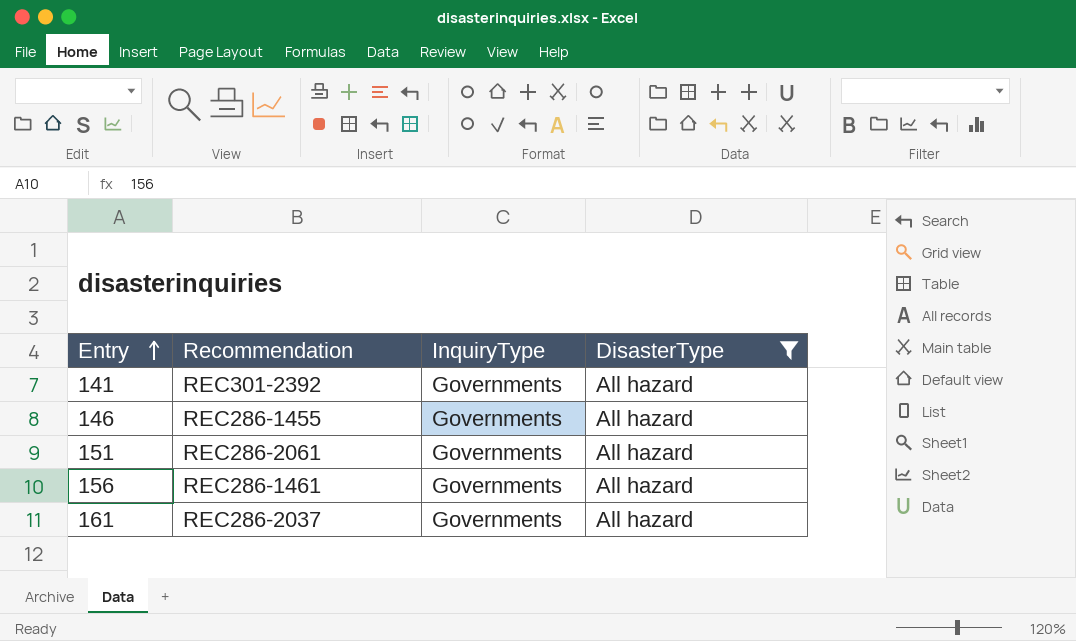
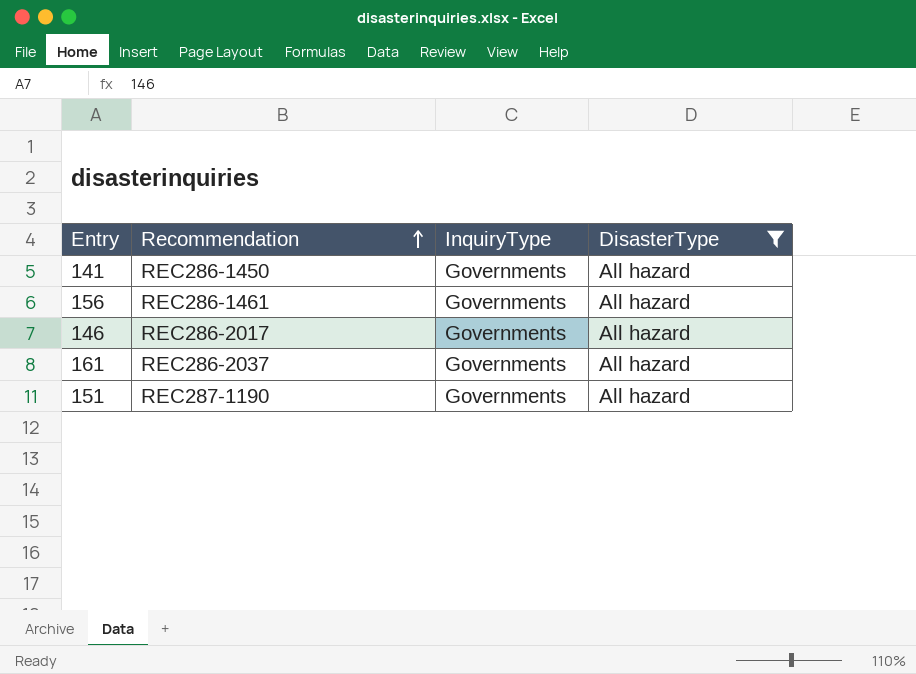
row order: Entry ascending -> Recommendation ascending
141 | Recommendation: REC301-2392 -> REC286-1450
146 | Recommendation: REC286-1455 -> REC286-2017
151 | Recommendation: REC286-2061 -> REC287-1190

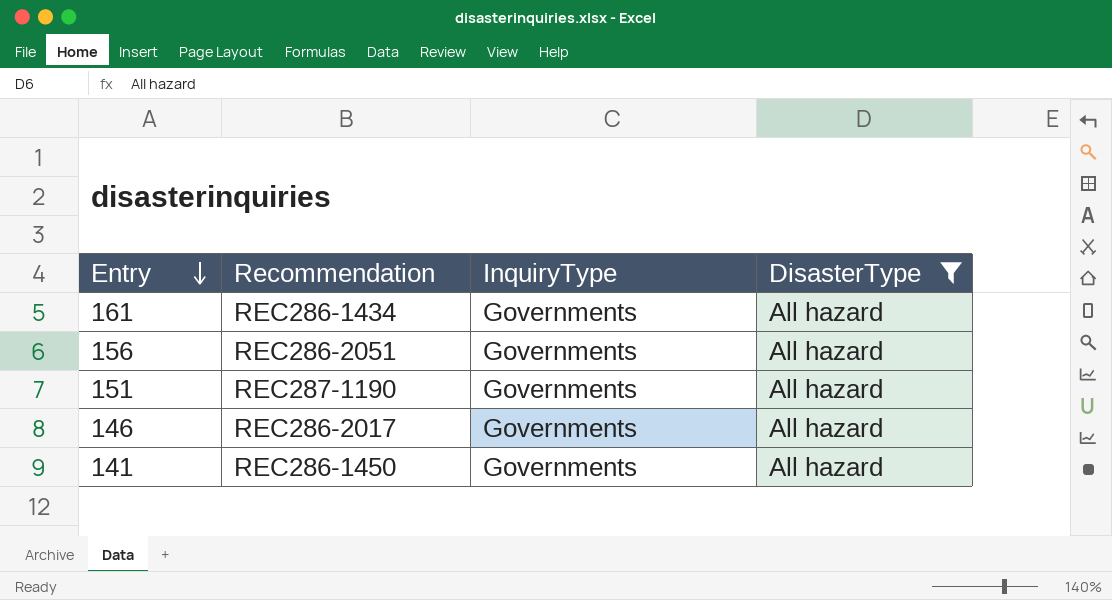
row order: Recommendation ascending -> Entry descending
161 | Recommendation: REC286-2037 -> REC286-1434
156 | Recommendation: REC286-1461 -> REC286-2051

